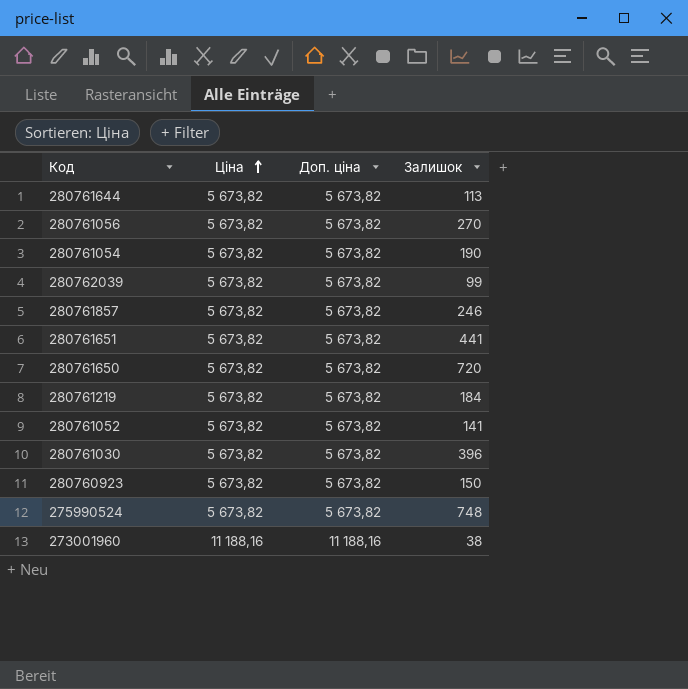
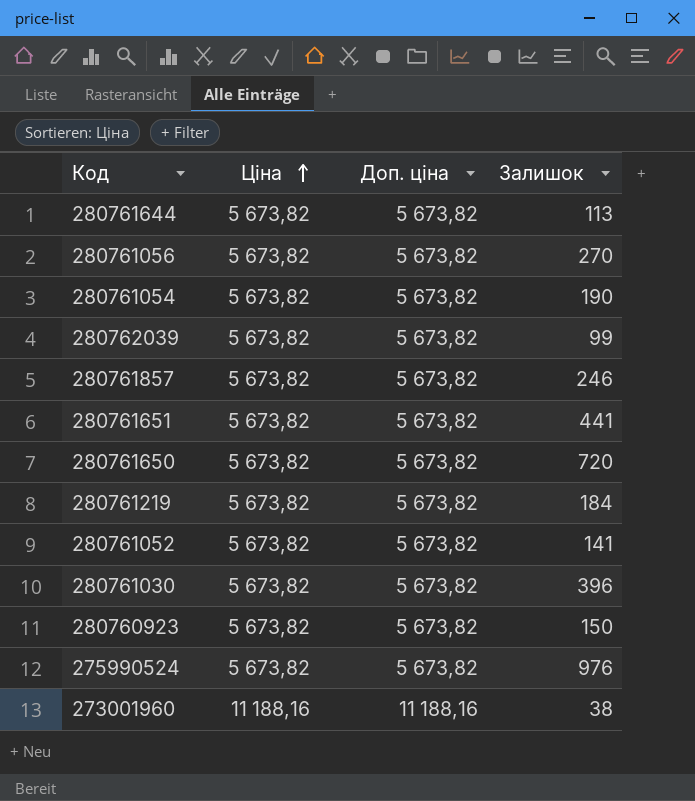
275990524 | Залишок: 748 -> 976

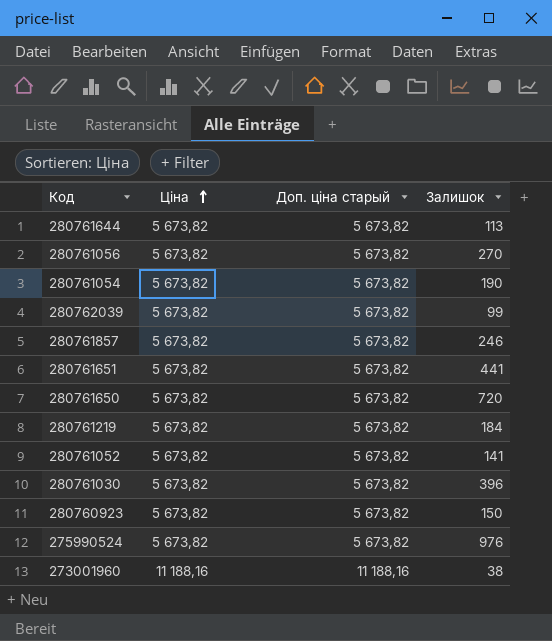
column name: Доп. ціна -> Доп. ціна старый

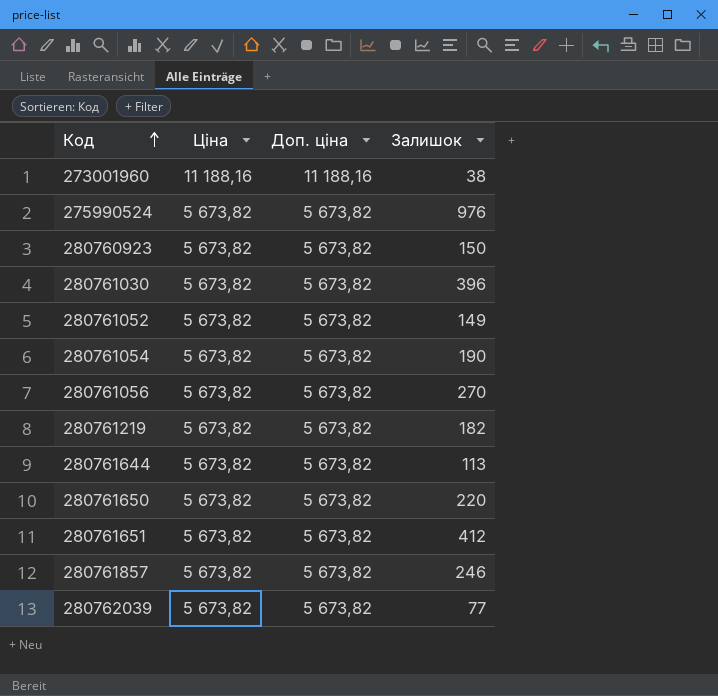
row order: Ціна ascending -> Код ascending
column name: Доп. ціна старый -> Доп. ціна
280761052 | Залишок: 141 -> 149
280761219 | Залишок: 184 -> 182
280761650 | Залишок: 720 -> 220
280761651 | Залишок: 441 -> 412
280762039 | Залишок: 99 -> 77

